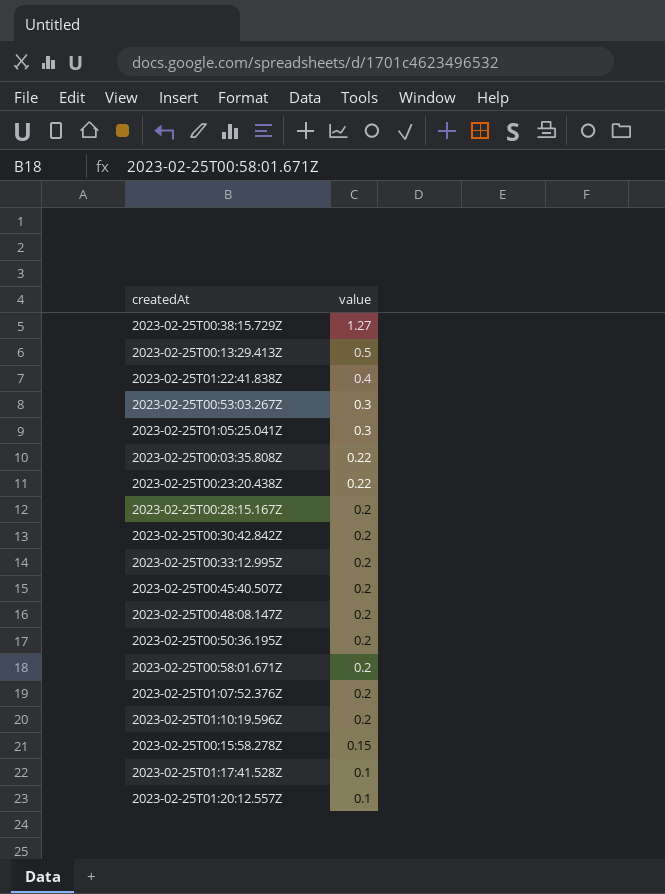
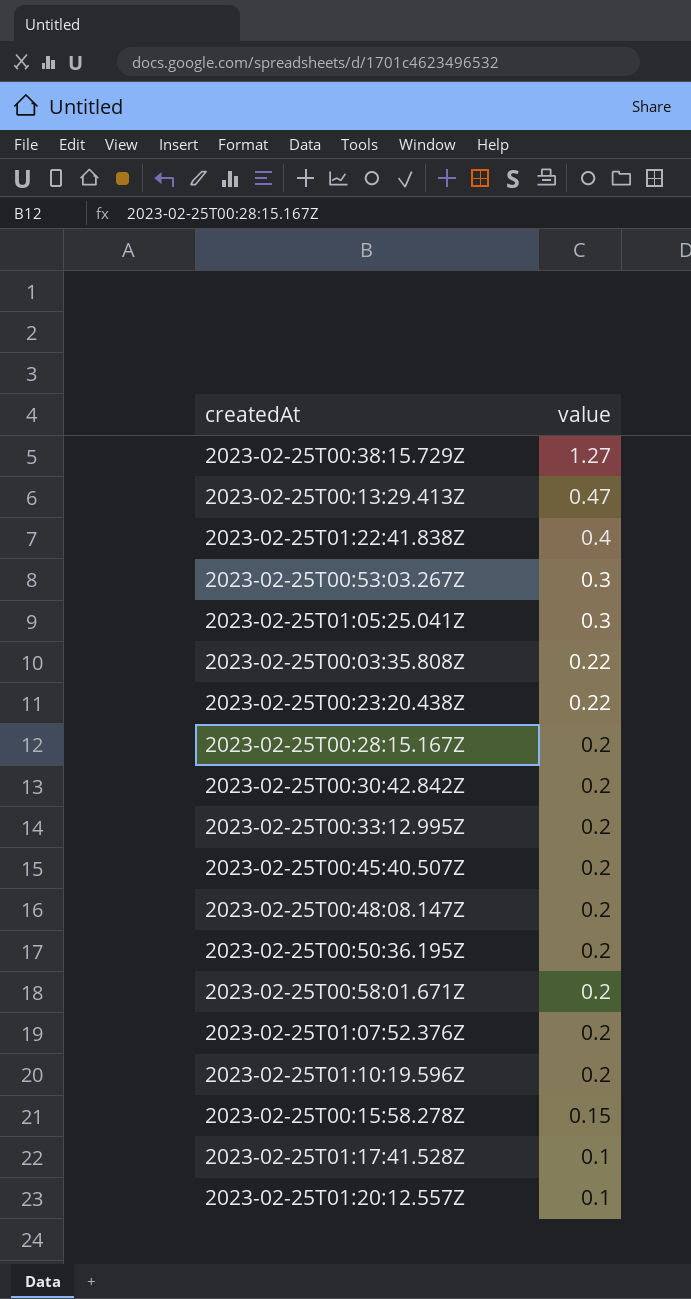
2023-02-25T00:13:29.413Z | value: 0.5 -> 0.47

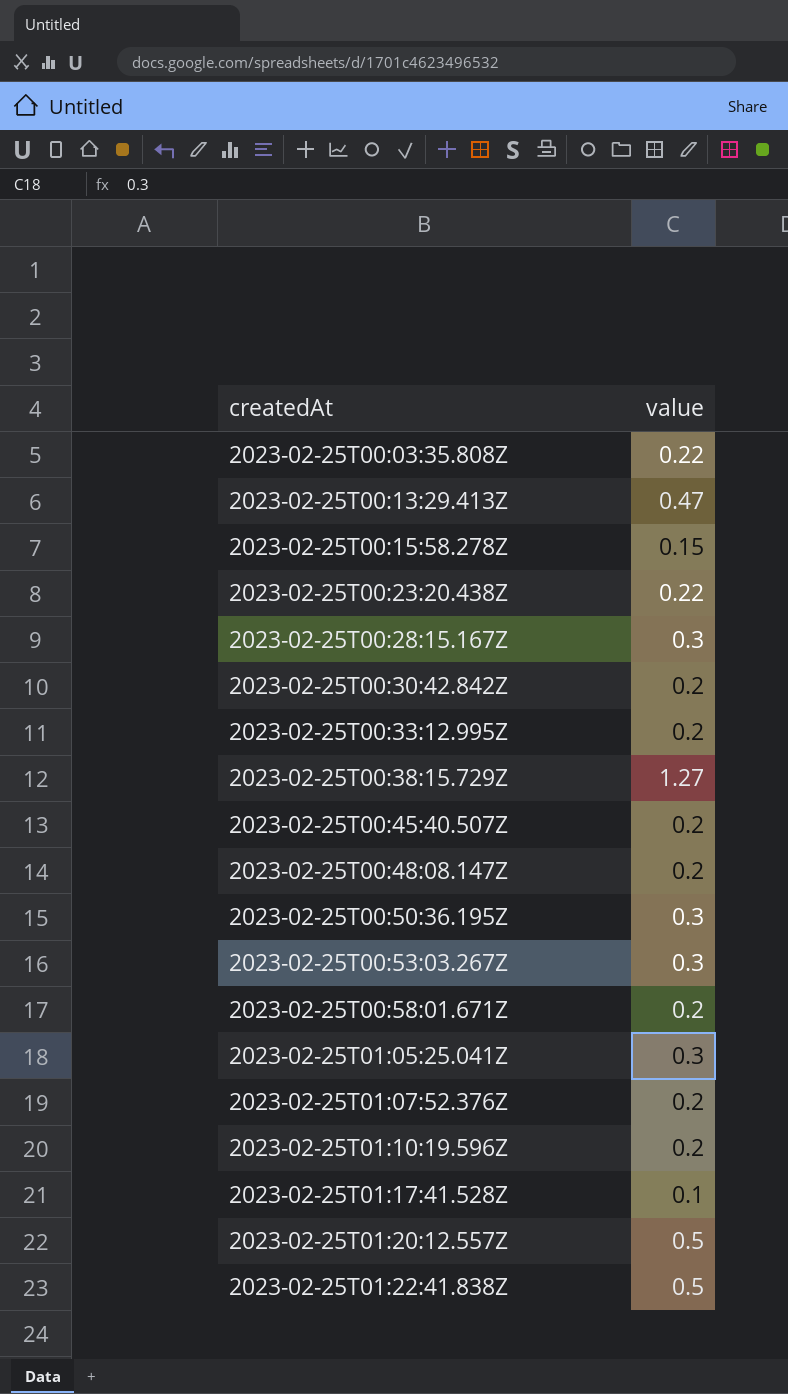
row order: value descending -> createdAt ascending
2023-02-25T00:28:15.167Z | value: 0.2 -> 0.3
2023-02-25T00:50:36.195Z | value: 0.2 -> 0.3
2023-02-25T01:20:12.557Z | value: 0.1 -> 0.5
2023-02-25T01:22:41.838Z | value: 0.4 -> 0.5

